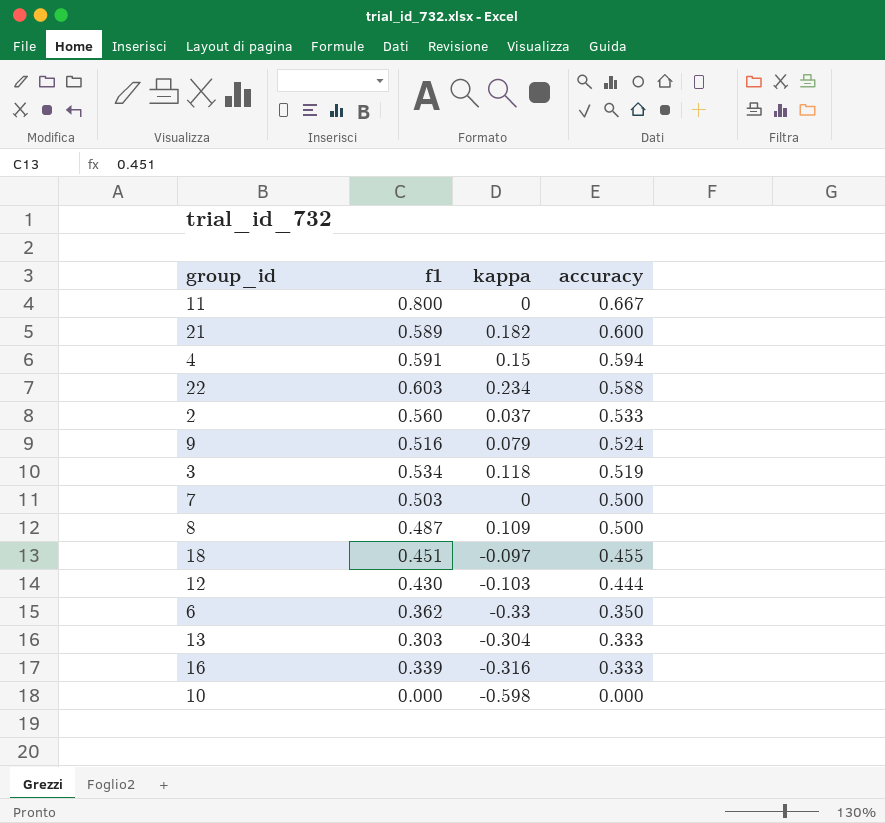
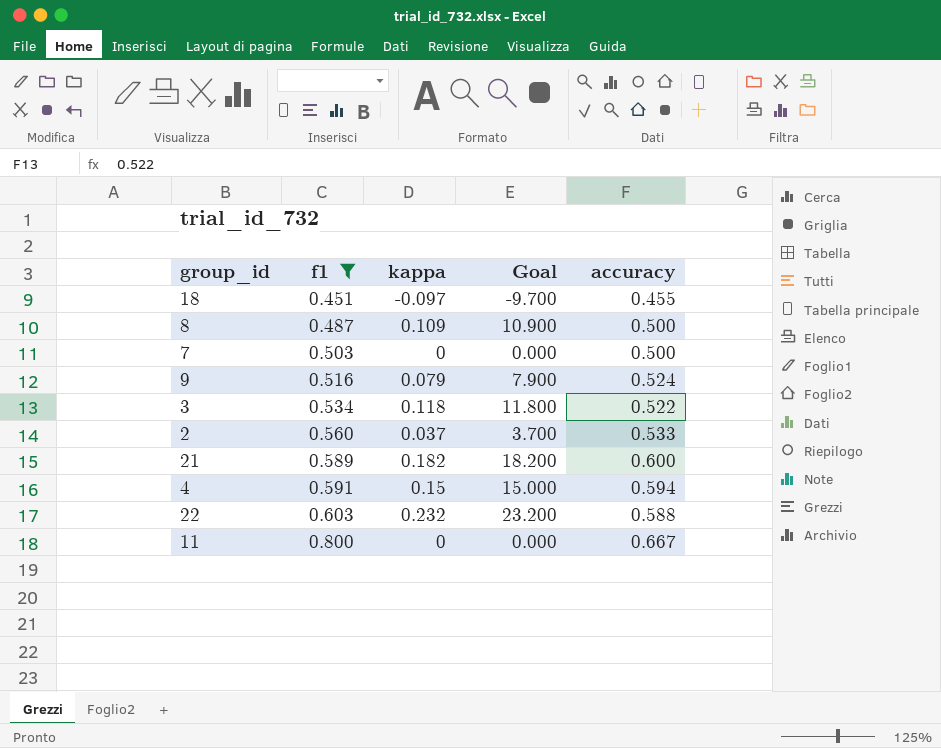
filter: none -> f1 >= 0.451
row order: accuracy descending -> f1 ascending
column Goal | formula: none -> [kappa] * 100
3 | accuracy: 0.519 -> 0.522
22 | kappa: 0.234 -> 0.232

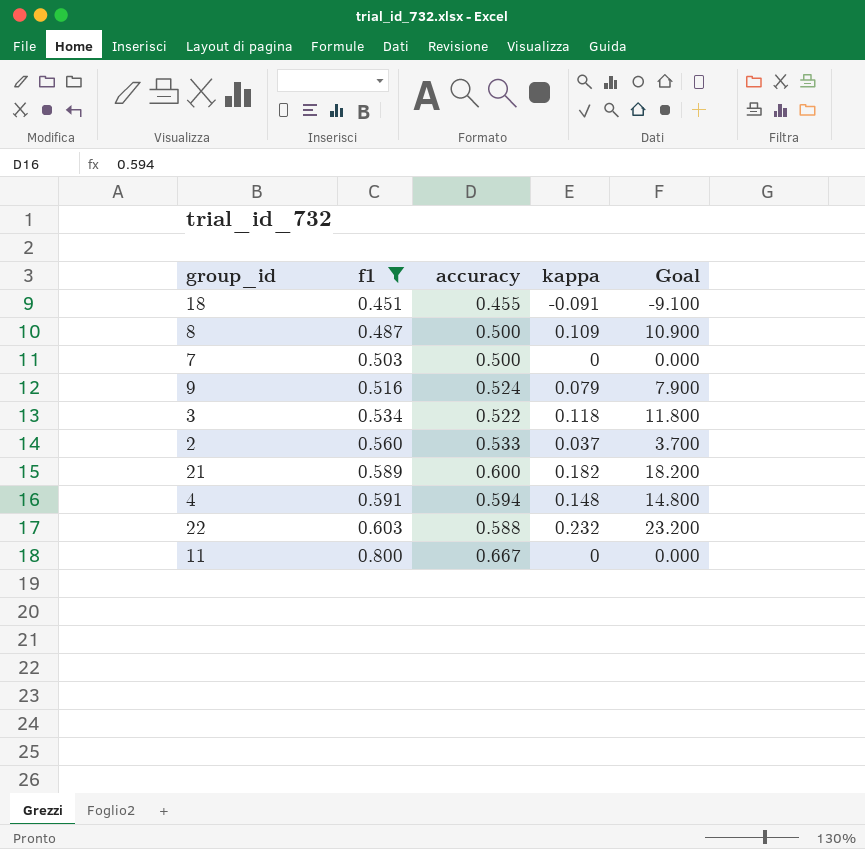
column accuracy | position: 5 -> 3
18 | kappa: -0.097 -> -0.091
18 | Goal: -9.700 -> -9.100
4 | kappa: 0.15 -> 0.148
4 | Goal: 15.000 -> 14.800

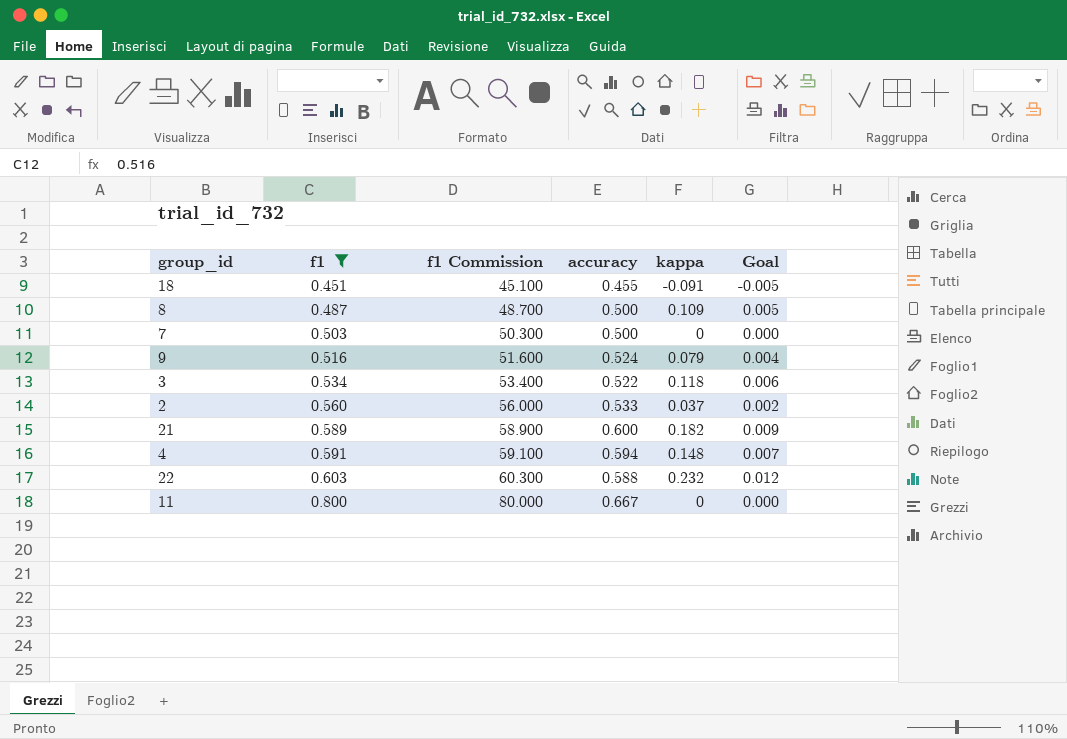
column f1 Commission | formula: none -> [f1] * 100
column Goal | formula: [kappa] * 100 -> [kappa] * 0.05

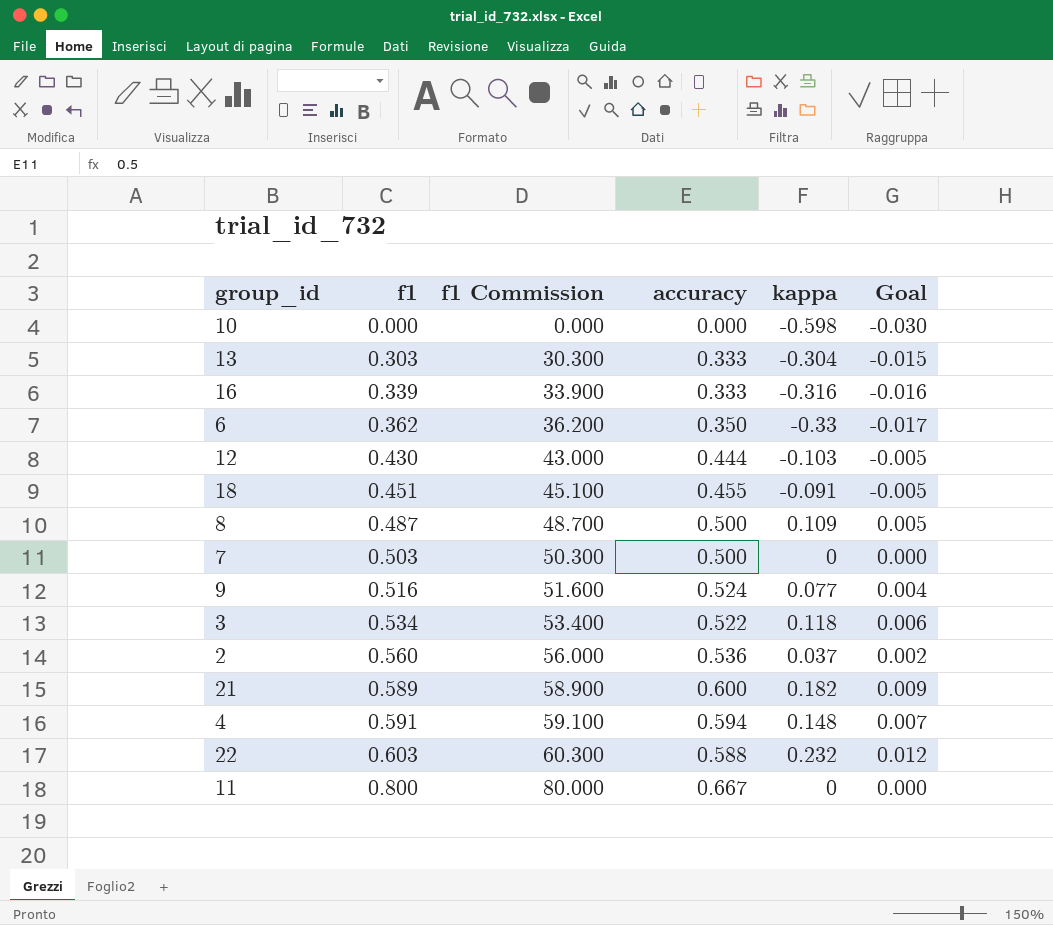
filter: f1 >= 0.451 -> none
9 | kappa: 0.079 -> 0.077
2 | accuracy: 0.533 -> 0.536

